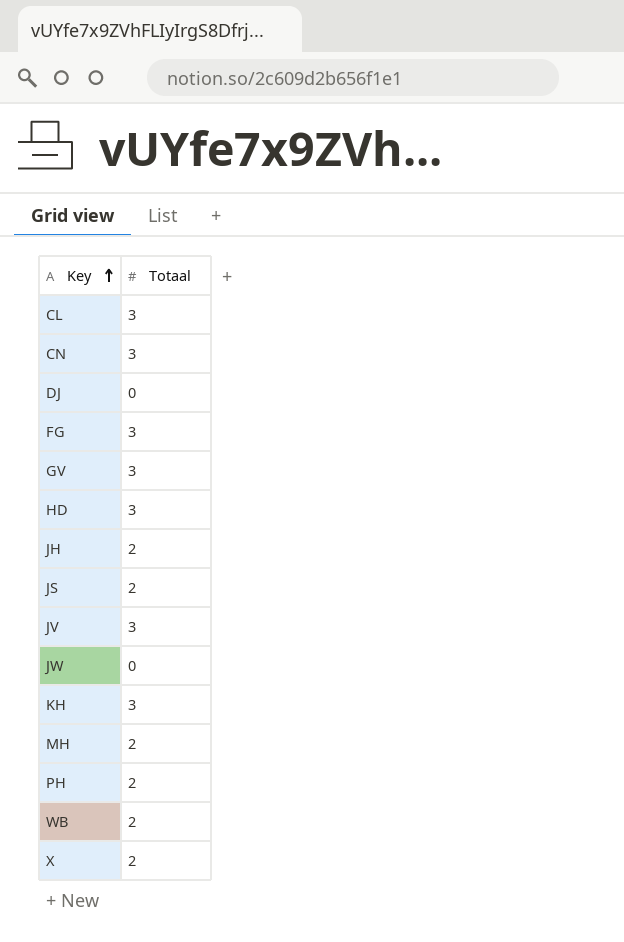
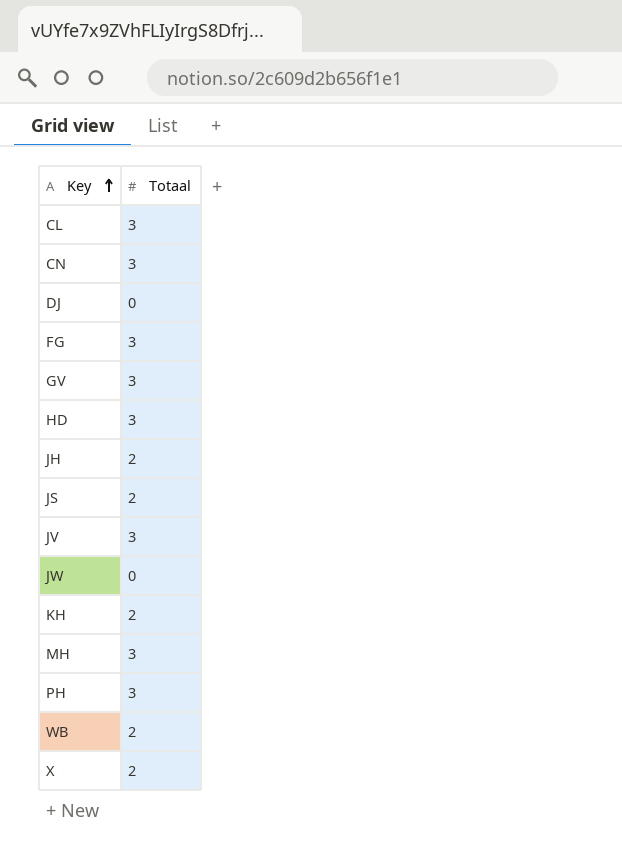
KH | Totaal: 3 -> 2
MH | Totaal: 2 -> 3
PH | Totaal: 2 -> 3

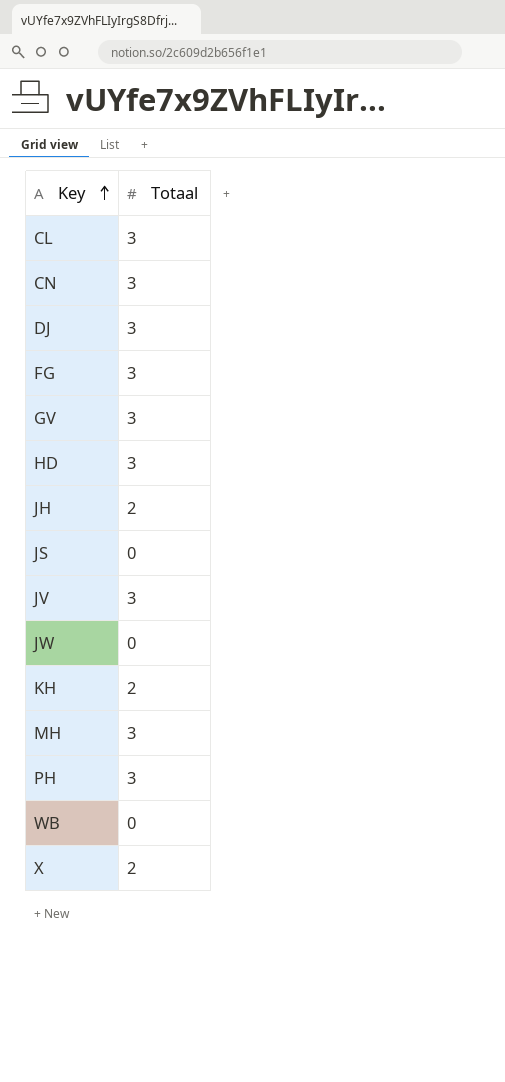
DJ | Totaal: 0 -> 3
JS | Totaal: 2 -> 0
WB | Totaal: 2 -> 0

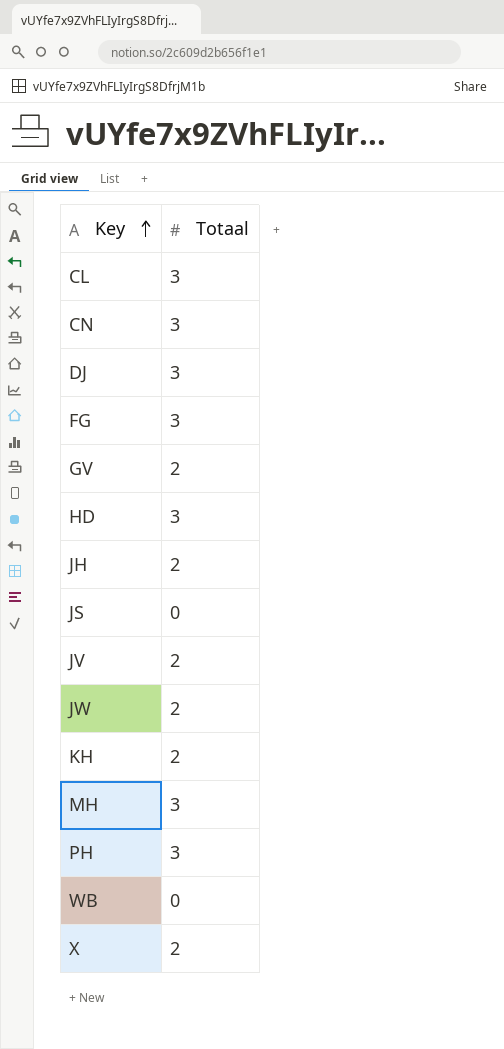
GV | Totaal: 3 -> 2
JV | Totaal: 3 -> 2
JW | Totaal: 0 -> 2

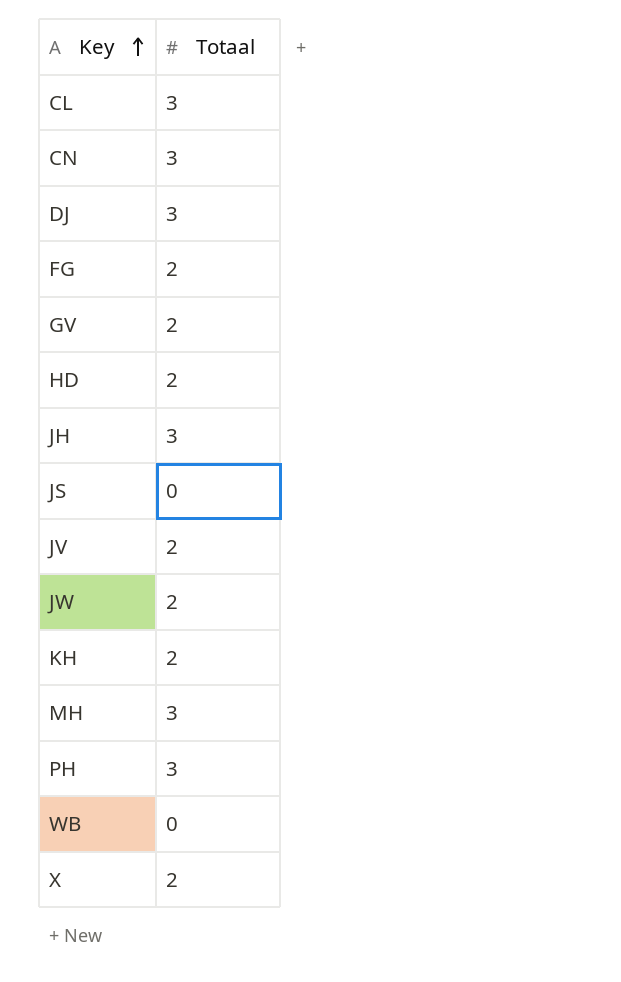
FG | Totaal: 3 -> 2
HD | Totaal: 3 -> 2
JH | Totaal: 2 -> 3

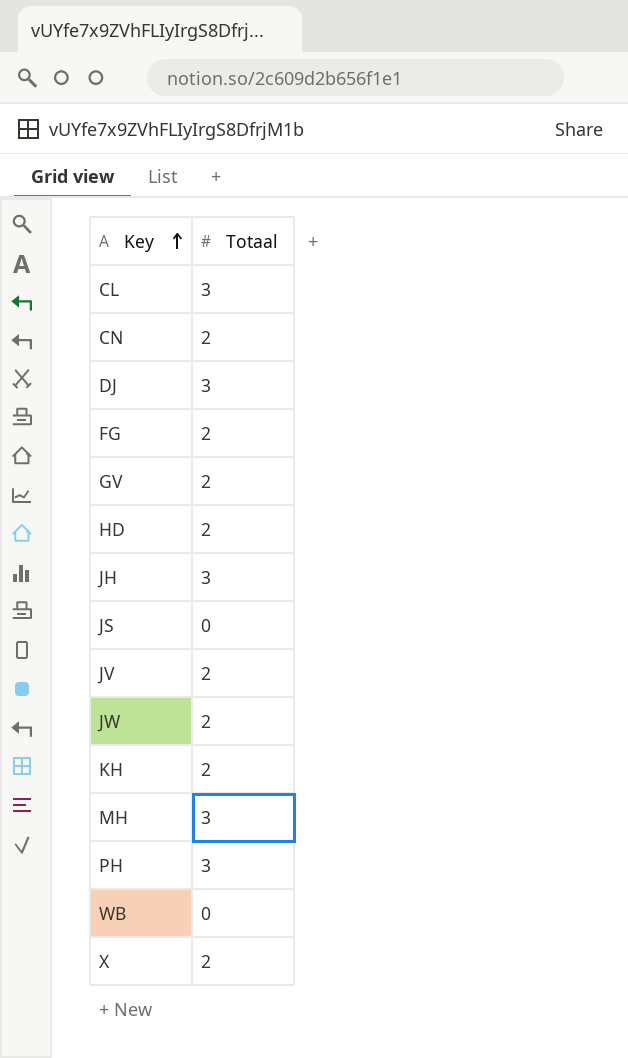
CN | Totaal: 3 -> 2

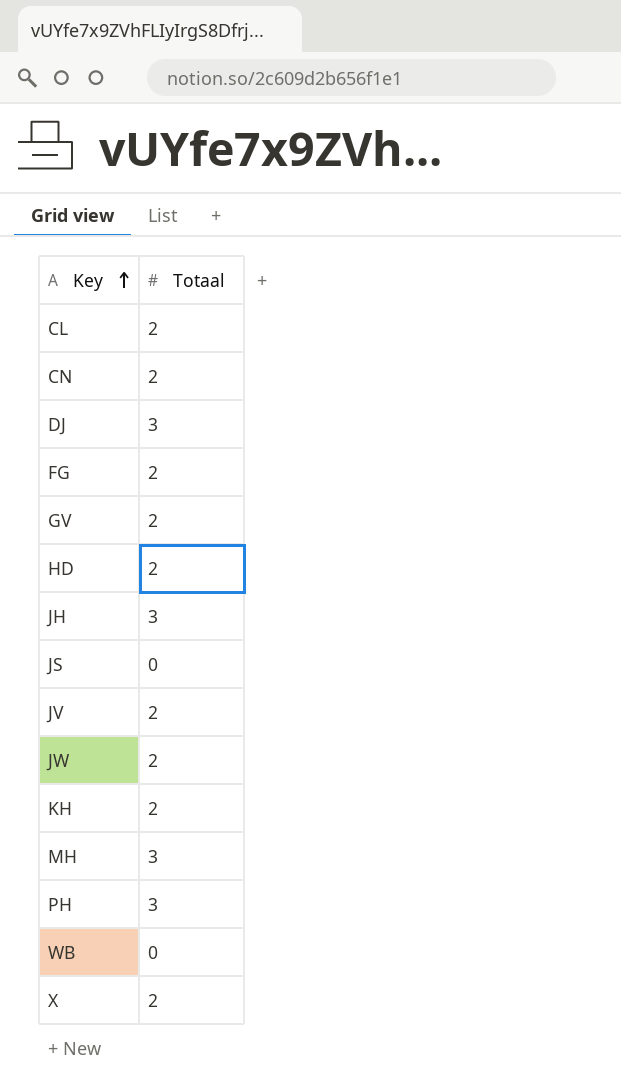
CL | Totaal: 3 -> 2

